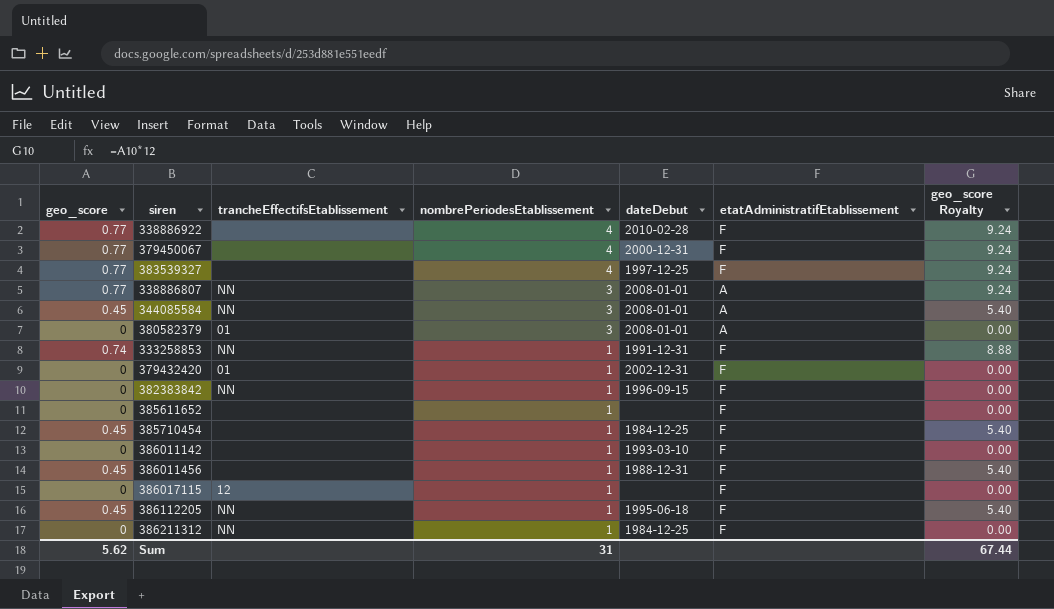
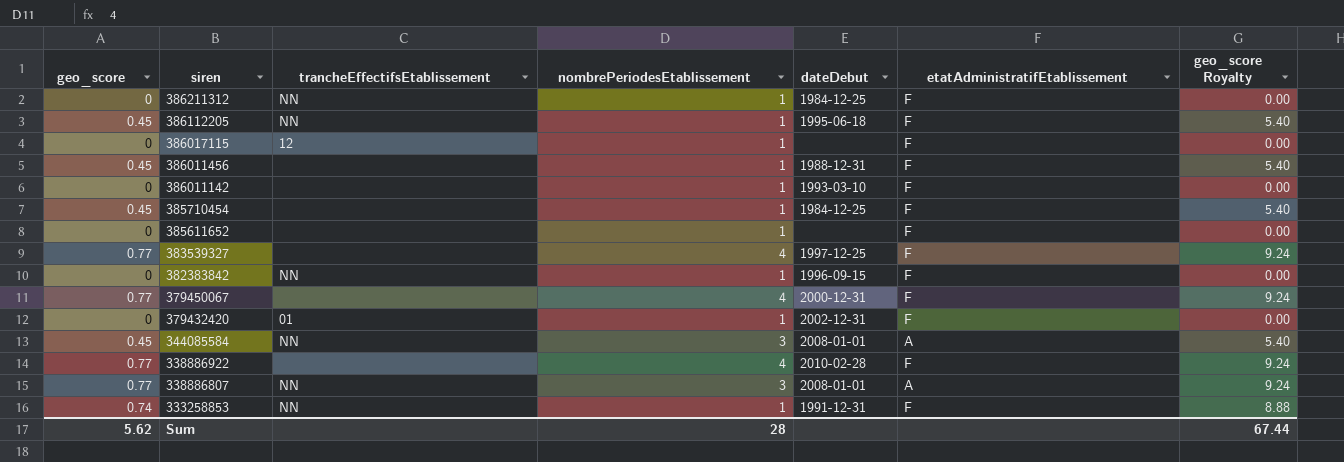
row order: nombrePeriodesEtablissement descending -> siren descending
row 380582379: 0 | 01 | 3 | 2008-01-01 | A | 0.00 -> none
Sum | nombrePeriodesEtablissement: 31 -> 28

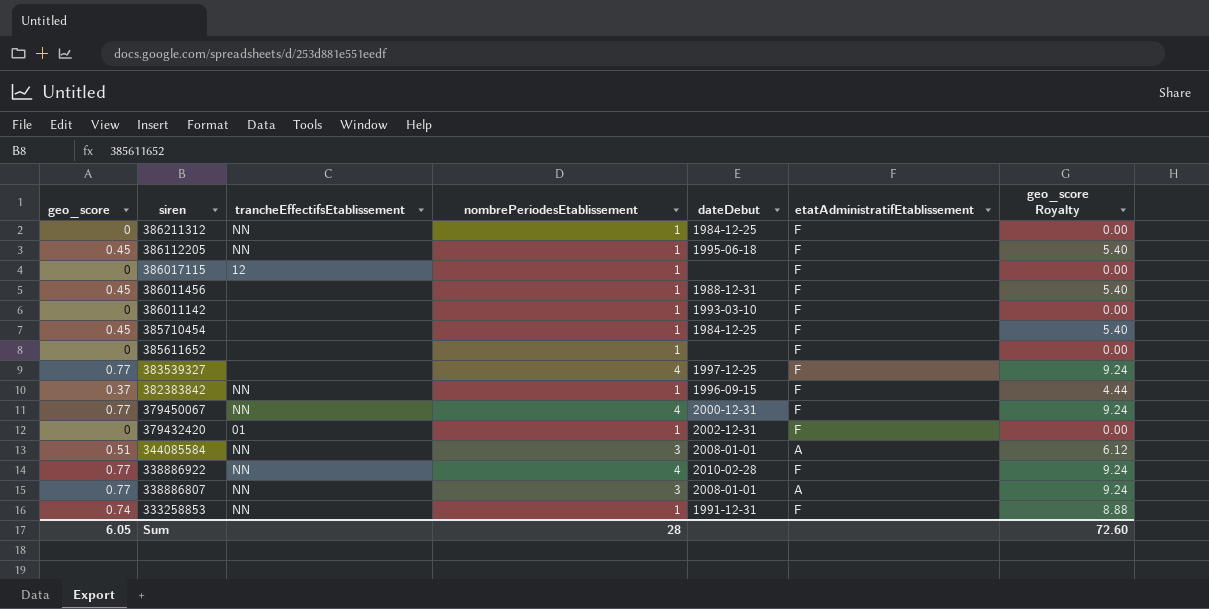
382383842 | geo_score: 0 -> 0.37
382383842 | geo_score Royalty: 0.00 -> 4.44
379450067 | trancheEffectifsEtablissement: none -> NN
344085584 | geo_score: 0.45 -> 0.51
344085584 | geo_score Royalty: 5.40 -> 6.12
338886922 | trancheEffectifsEtablissement: none -> NN
Sum | geo_score: 5.62 -> 6.05
Sum | geo_score Royalty: 67.44 -> 72.60

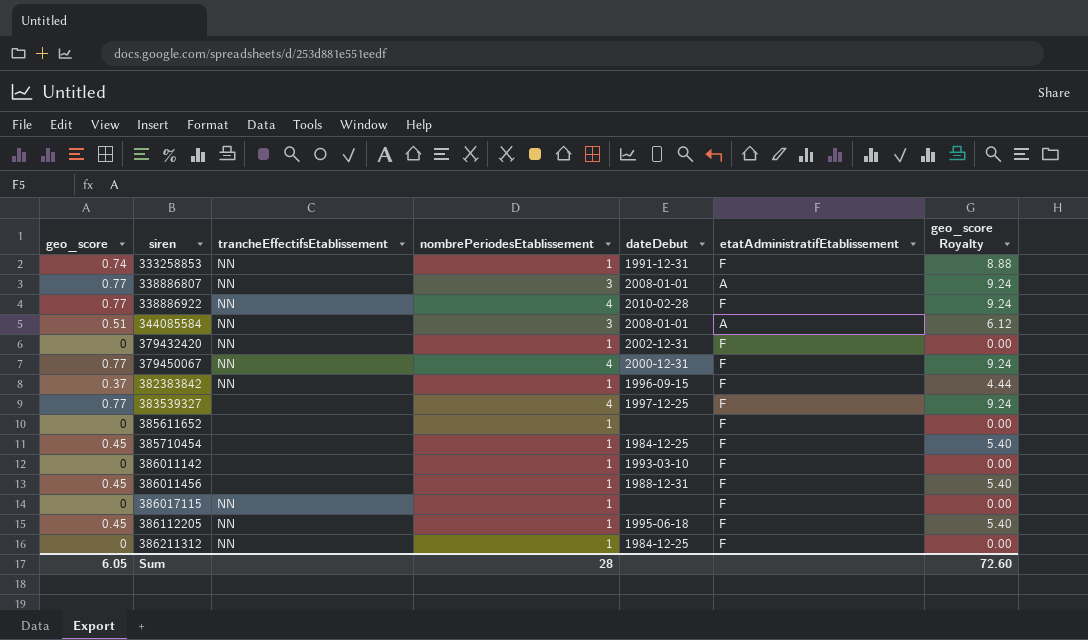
row order: siren descending -> siren ascending
379432420 | trancheEffectifsEtablissement: 01 -> NN
386017115 | trancheEffectifsEtablissement: 12 -> NN

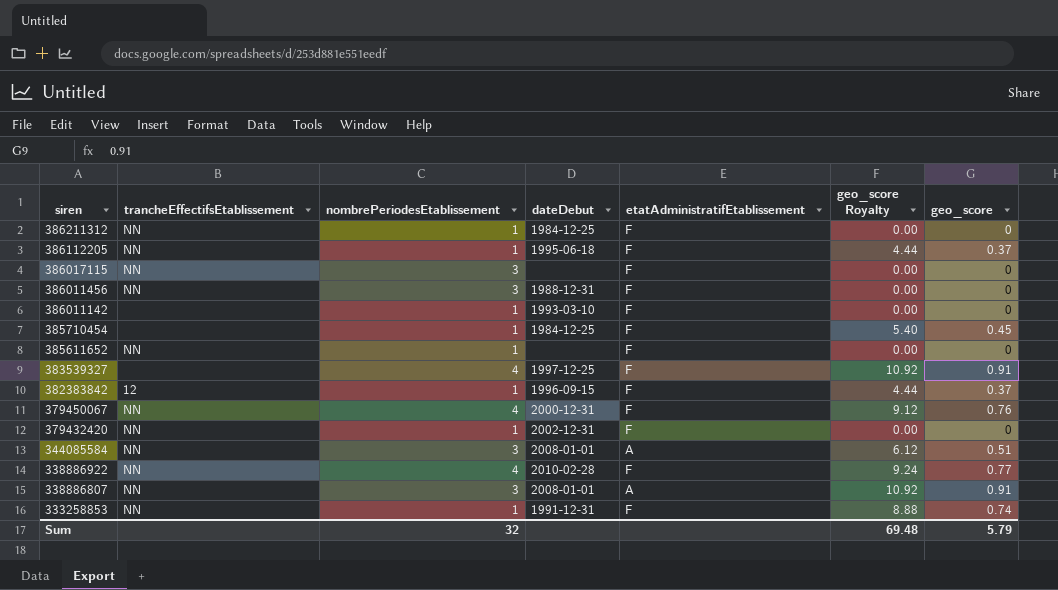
row order: siren ascending -> siren descending
column geo_score | position: 1 -> 7
386112205 | geo_score Royalty: 5.40 -> 4.44
386112205 | geo_score: 0.45 -> 0.37
386017115 | nombrePeriodesEtablissement: 1 -> 3
386011456 | trancheEffectifsEtablissement: none -> NN
386011456 | nombrePeriodesEtablissement: 1 -> 3
386011456 | geo_score Royalty: 5.40 -> 0.00
386011456 | geo_score: 0.45 -> 0
385611652 | trancheEffectifsEtablissement: none -> NN
383539327 | geo_score Royalty: 9.24 -> 10.92
383539327 | geo_score: 0.77 -> 0.91
382383842 | trancheEffectifsEtablissement: NN -> 12
379450067 | geo_score Royalty: 9.24 -> 9.12
379450067 | geo_score: 0.77 -> 0.76
338886807 | geo_score Royalty: 9.24 -> 10.92
338886807 | geo_score: 0.77 -> 0.91
Sum | nombrePeriodesEtablissement: 28 -> 32
Sum | geo_score Royalty: 72.60 -> 69.48
Sum | geo_score: 6.05 -> 5.79

